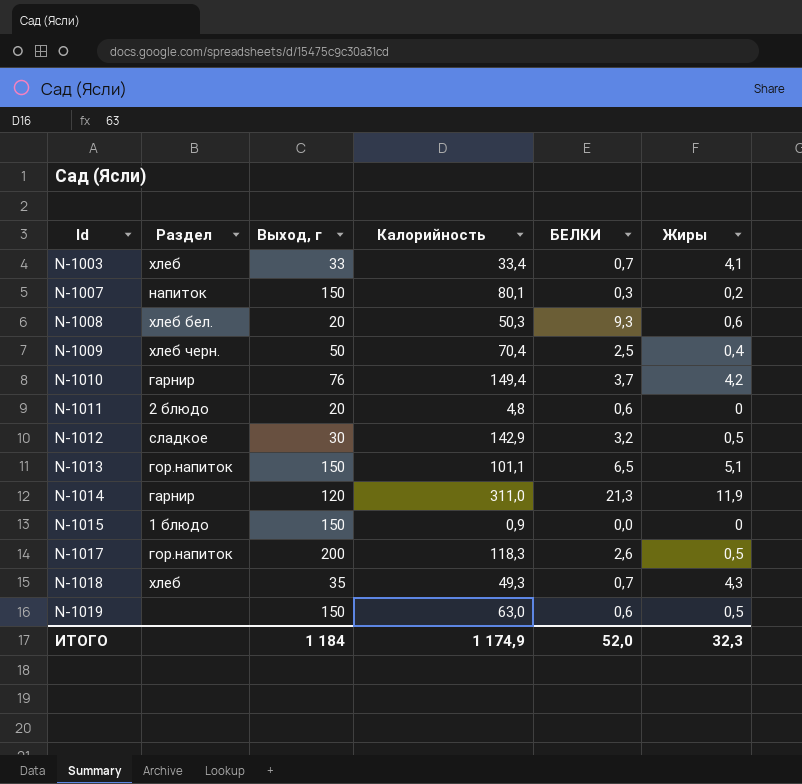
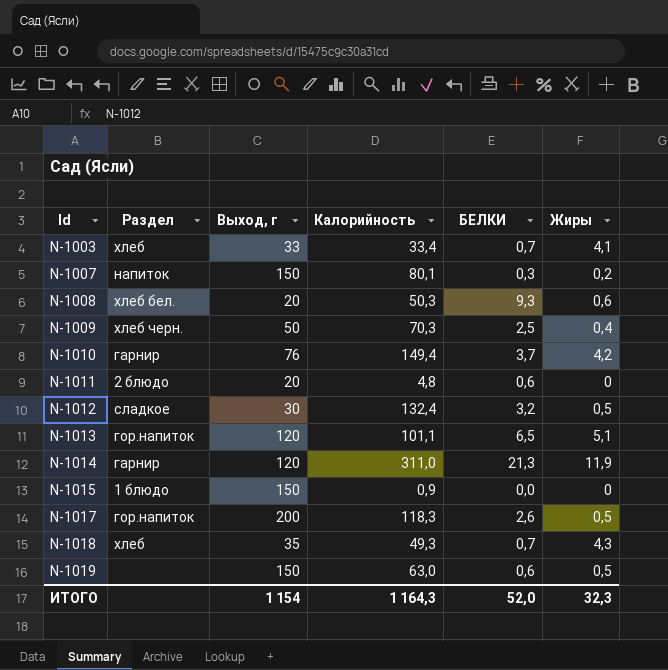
N-1009 | Калорийность: 70,4 -> 70,3
N-1012 | Калорийность: 142,9 -> 132,4
N-1013 | Выход, г: 150 -> 120
ИТОГО | Выход, г: 1 184 -> 1 154
ИТОГО | Калорийность: 1 174,9 -> 1 164,3

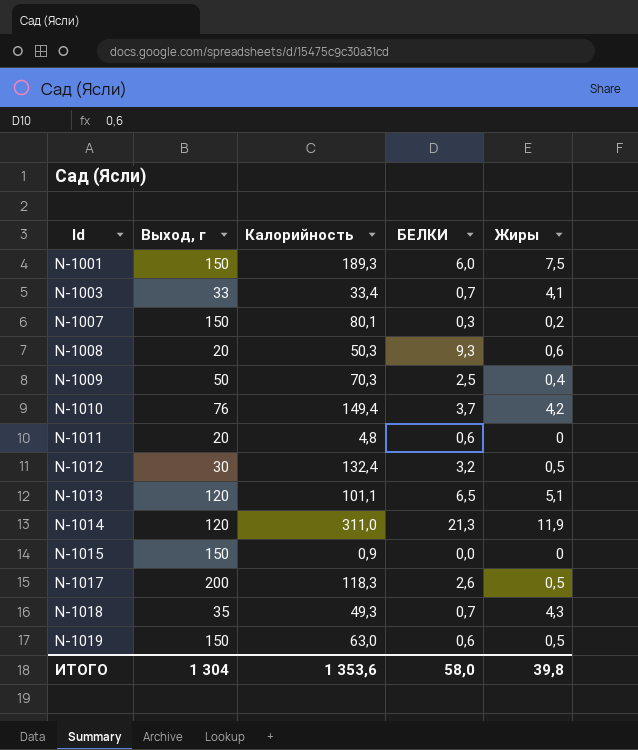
column Раздел | position: 2 -> none
row N-1001: none -> 150 | 189,3 | 6,0 | 7,5
ИТОГО | Выход, г: 1 154 -> 1 304
ИТОГО | Калорийность: 1 164,3 -> 1 353,6
ИТОГО | БЕЛКИ: 52,0 -> 58,0
ИТОГО | Жиры: 32,3 -> 39,8

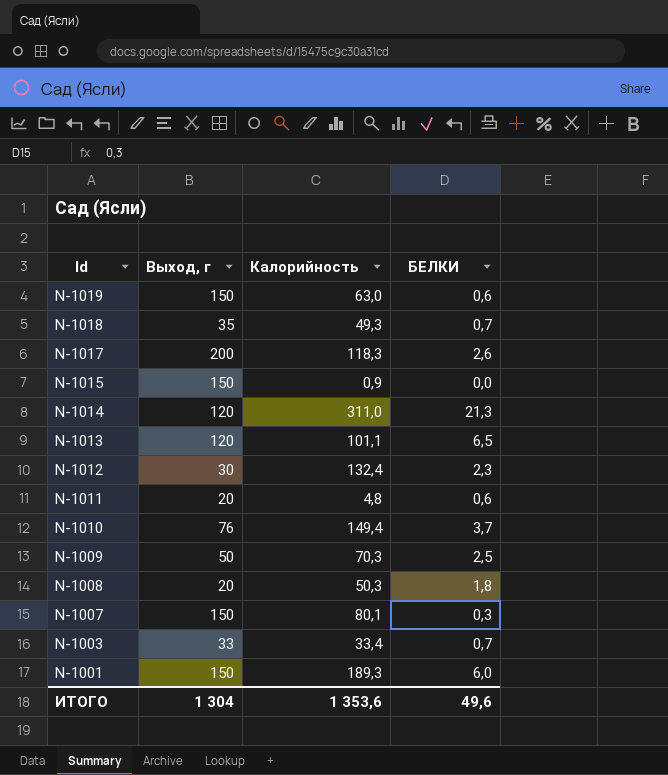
row order: Id ascending -> Id descending
column Жиры | position: 5 -> none
N-1012 | БЕЛКИ: 3,2 -> 2,3
N-1008 | БЕЛКИ: 9,3 -> 1,8
ИТОГО | БЕЛКИ: 58,0 -> 49,6

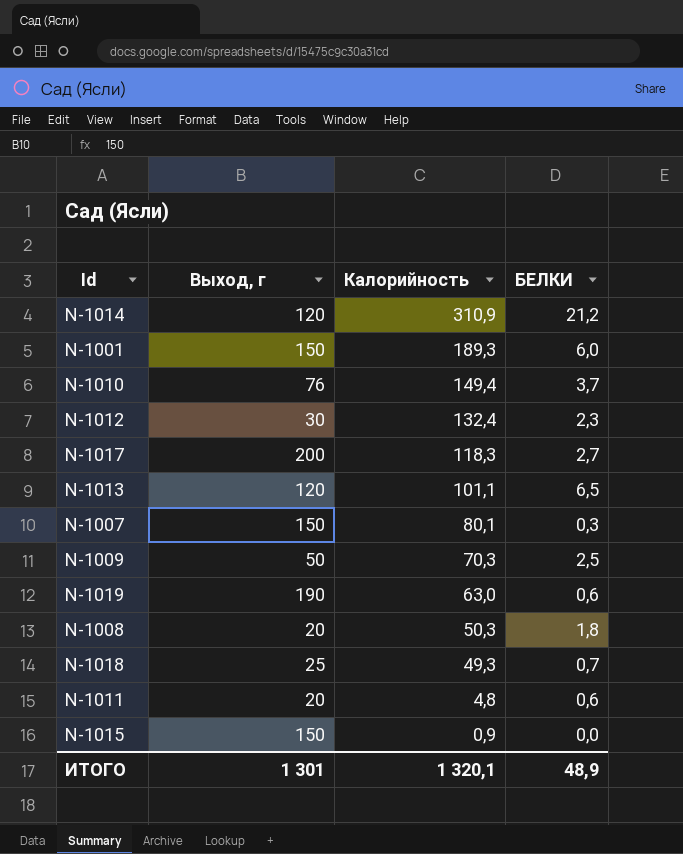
row order: Id descending -> Калорийность descending
row N-1003: 33 | 33,4 | 0,7 -> none
N-1014 | Калорийность: 311,0 -> 310,9
N-1014 | БЕЛКИ: 21,3 -> 21,2
N-1017 | БЕЛКИ: 2,6 -> 2,7
N-1019 | Выход, г: 150 -> 190
N-1018 | Выход, г: 35 -> 25
ИТОГО | Выход, г: 1 304 -> 1 301
ИТОГО | Калорийность: 1 353,6 -> 1 320,1
ИТОГО | БЕЛКИ: 49,6 -> 48,9

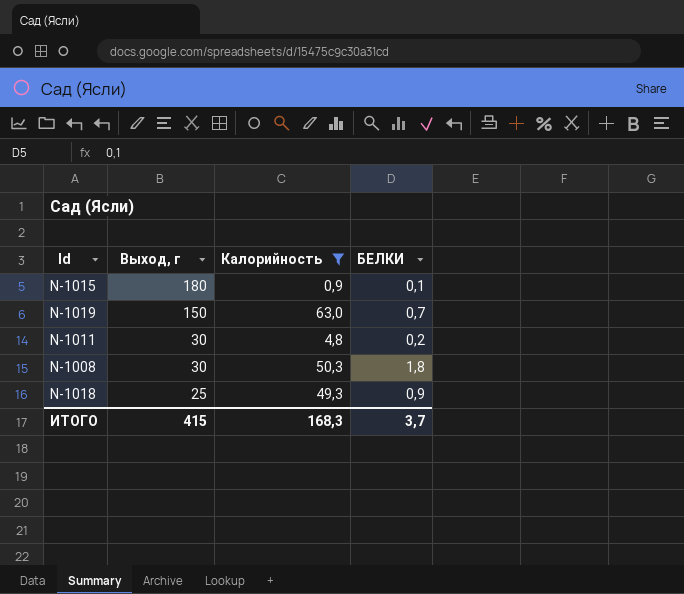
filter: none -> Калорийность <= 63,0
row order: Калорийность descending -> Выход, г descending
N-1015 | Выход, г: 150 -> 180
N-1015 | БЕЛКИ: 0,0 -> 0,1
N-1019 | Выход, г: 190 -> 150
N-1019 | БЕЛКИ: 0,6 -> 0,7
N-1011 | Выход, г: 20 -> 30
N-1011 | БЕЛКИ: 0,6 -> 0,2
N-1008 | Выход, г: 20 -> 30
N-1018 | БЕЛКИ: 0,7 -> 0,9
ИТОГО | Выход, г: 1 301 -> 415
ИТОГО | Калорийность: 1 320,1 -> 168,3
ИТОГО | БЕЛКИ: 48,9 -> 3,7

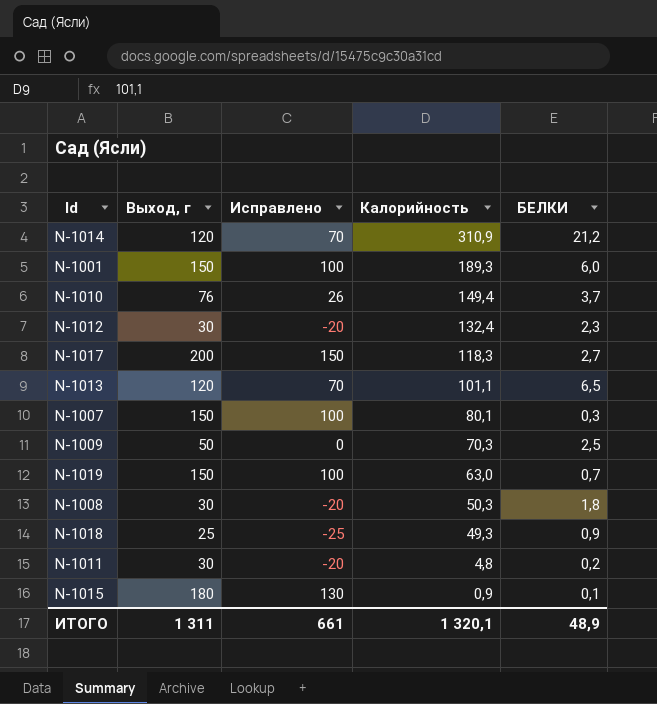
filter: Калорийность <= 63,0 -> none
row order: Выход, г descending -> Калорийность descending
column Исправлено | formula: none -> [Выход, г] - 50
ИТОГО | Выход, г: 415 -> 1 311
ИТОГО | Калорийность: 168,3 -> 1 320,1
ИТОГО | БЕЛКИ: 3,7 -> 48,9

